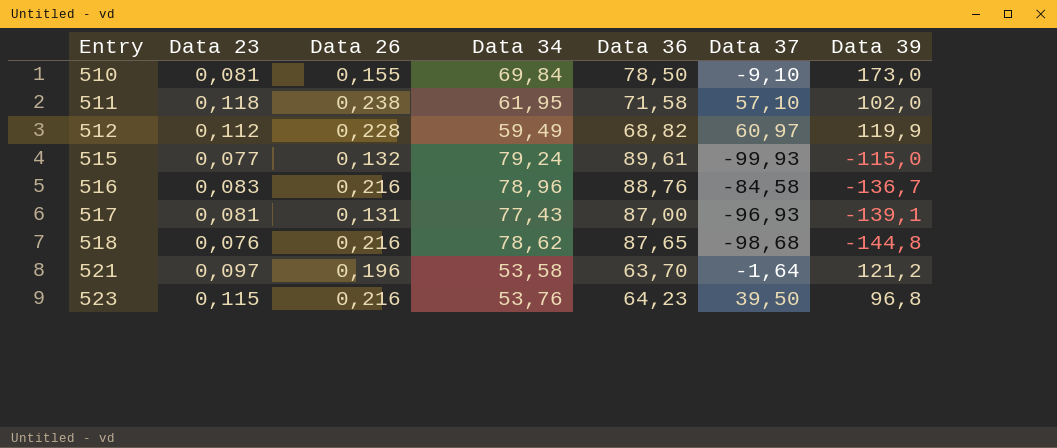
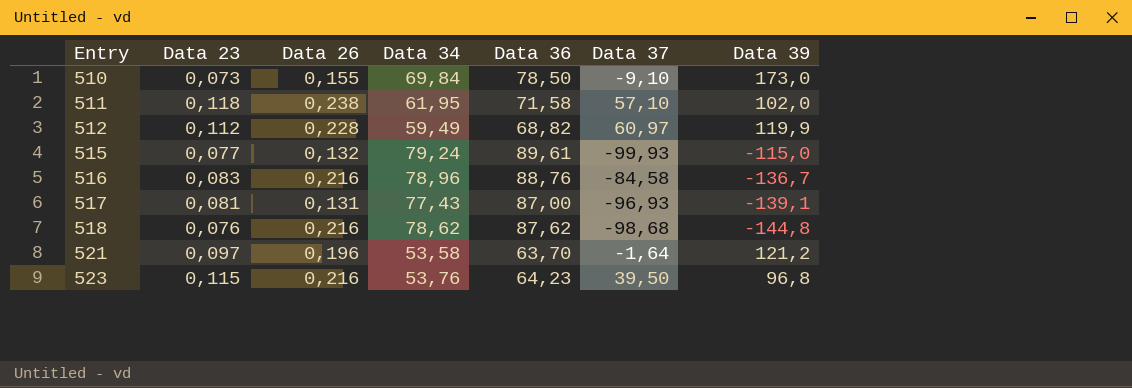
510 | Data 23: 0,081 -> 0,073
518 | Data 36: 87,65 -> 87,62

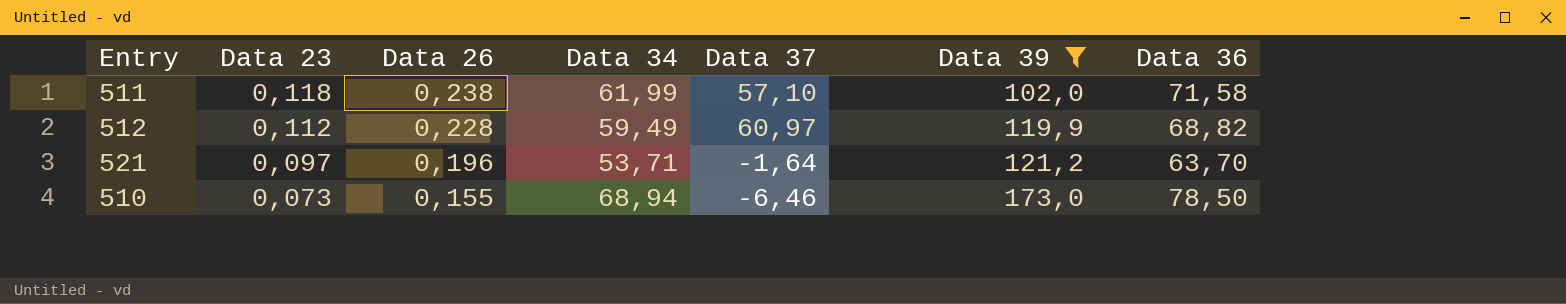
filter: none -> Data 39 >= 102,0
row order: Entry ascending -> Data 23 descending
column Data 36 | position: 5 -> 7
511 | Data 34: 61,95 -> 61,99
521 | Data 34: 53,58 -> 53,71
510 | Data 34: 69,84 -> 68,94
510 | Data 37: -9,10 -> -6,46

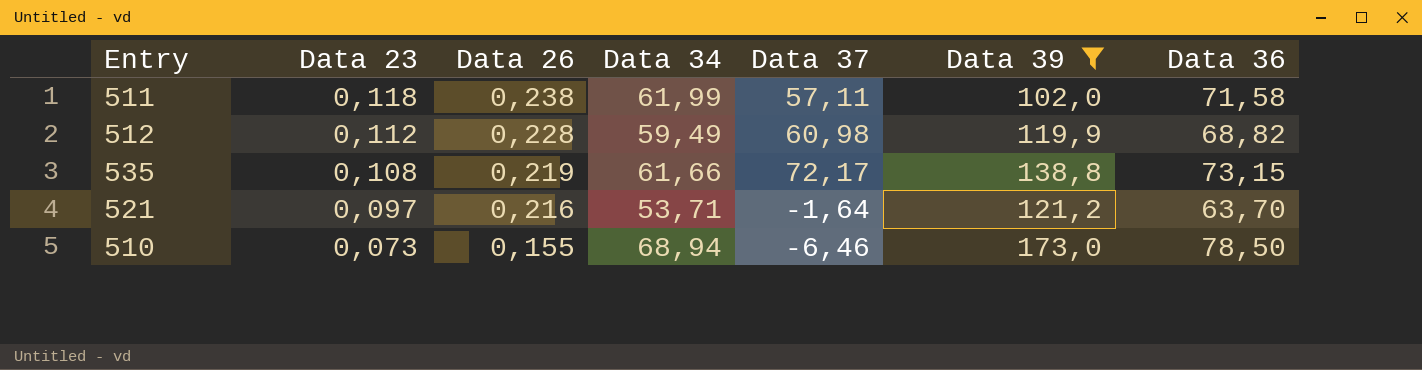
511 | Data 37: 57,10 -> 57,11
512 | Data 37: 60,97 -> 60,98
row 535: none -> 0,108 | 0,219 | 61,66 | 72,17 | 138,8 | 73,15
521 | Data 26: 0,196 -> 0,216

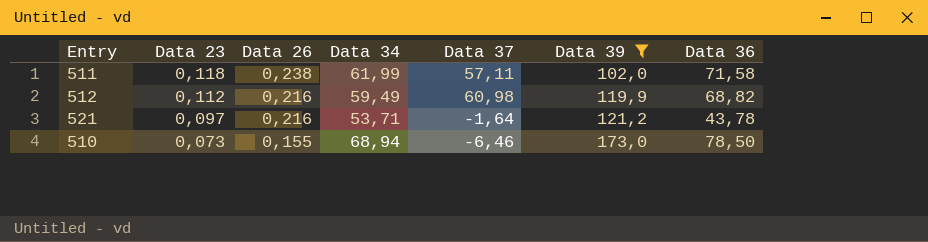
row 535: 0,108 | 0,219 | 61,66 | 72,17 | 138,8 | 73,15 -> none
512 | Data 26: 0,228 -> 0,216
521 | Data 36: 63,70 -> 43,78

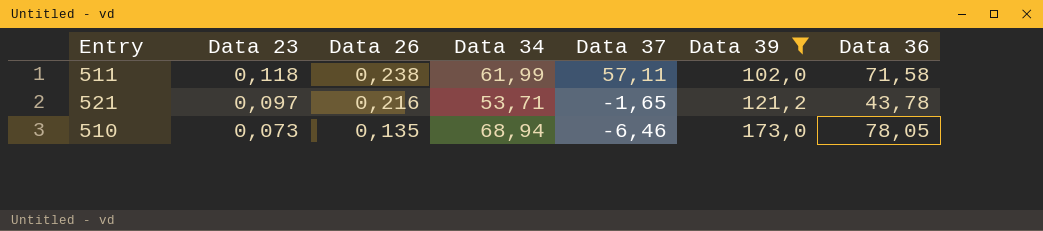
row 512: 0,112 | 0,216 | 59,49 | 60,98 | 119,9 | 68,82 -> none
521 | Data 37: -1,64 -> -1,65
510 | Data 26: 0,155 -> 0,135
510 | Data 36: 78,50 -> 78,05

